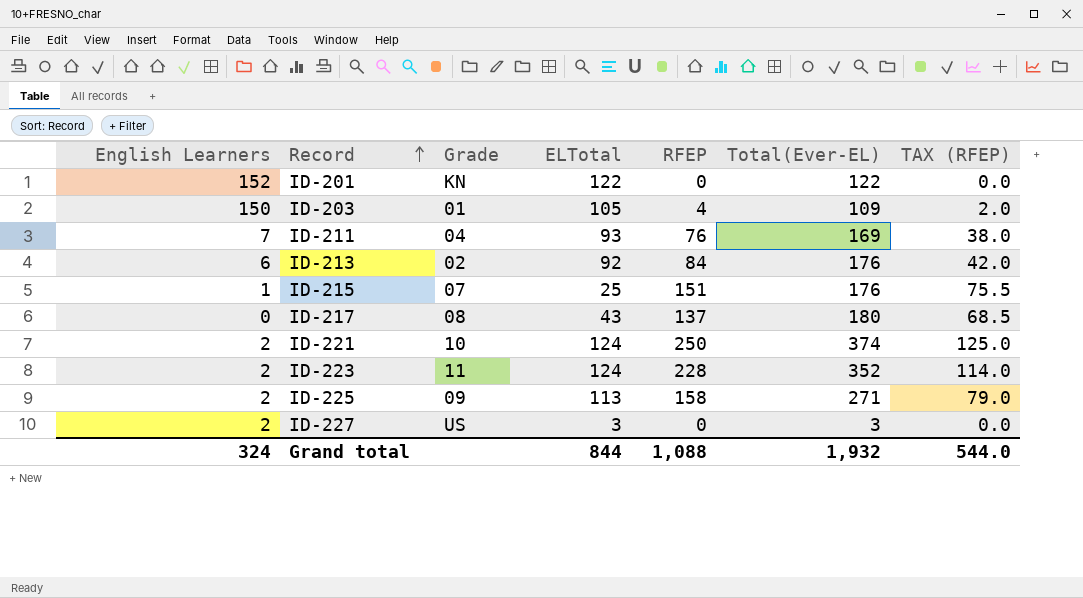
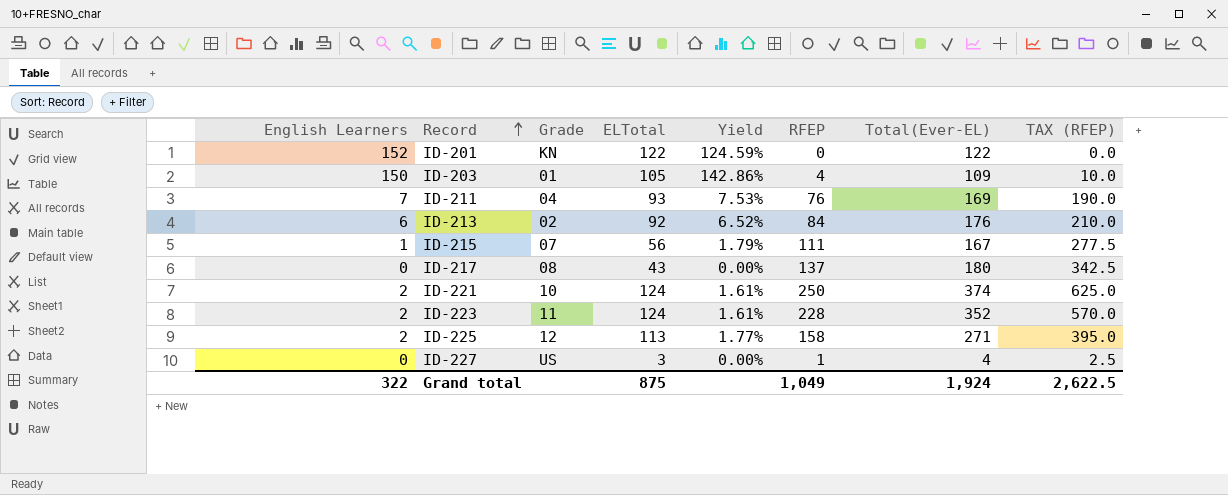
column Yield | formula: none -> [English Learners] / [ELTotal]
column TAX (RFEP) | formula: [RFEP] * 0.5 -> [RFEP] * 2.5
ID-215 | ELTotal: 25 -> 56
ID-215 | RFEP: 151 -> 111
ID-215 | Total(Ever-EL): 176 -> 167
ID-225 | Grade: 09 -> 12
ID-227 | English Learners: 2 -> 0
ID-227 | RFEP: 0 -> 1
ID-227 | Total(Ever-EL): 3 -> 4
Grand total | English Learners: 324 -> 322
Grand total | ELTotal: 844 -> 875
Grand total | RFEP: 1,088 -> 1,049
Grand total | Total(Ever-EL): 1,932 -> 1,924
Grand total | TAX (RFEP): 544.0 -> 2,622.5

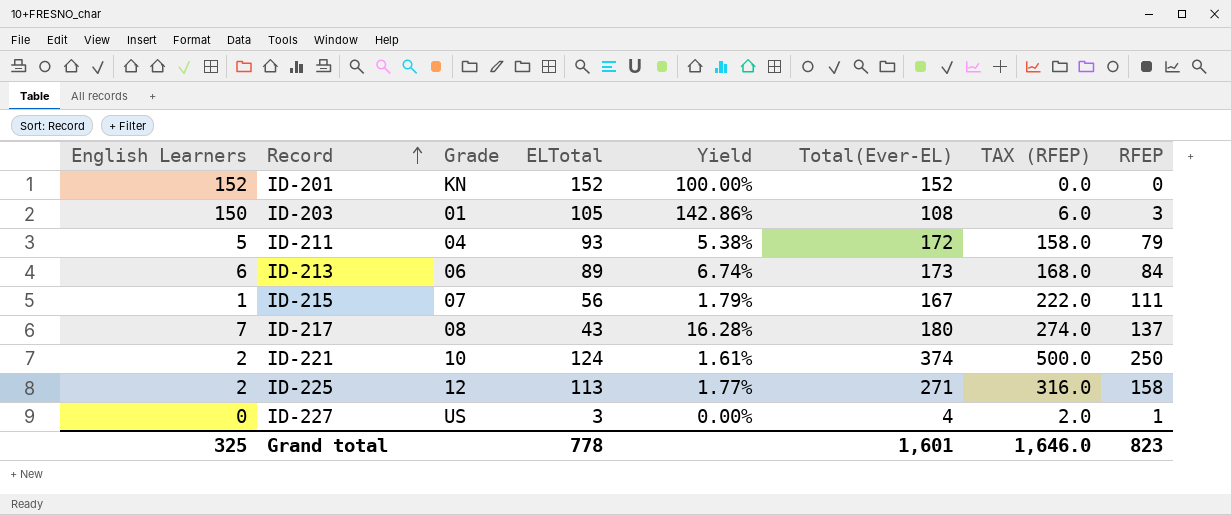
column TAX (RFEP) | formula: [RFEP] * 2.5 -> [RFEP] * 2
column RFEP | position: 6 -> 8
row ID-223: 2 | 11 | 124 | 1.61% | 228 | 352 | 570.0 -> none
ID-201 | ELTotal: 122 -> 152
ID-201 | Yield: 124.59% -> 100.00%
ID-201 | Total(Ever-EL): 122 -> 152
ID-203 | Total(Ever-EL): 109 -> 108
ID-203 | RFEP: 4 -> 3
ID-211 | English Learners: 7 -> 5
ID-211 | Yield: 7.53% -> 5.38%
ID-211 | Total(Ever-EL): 169 -> 172
ID-211 | RFEP: 76 -> 79
ID-213 | Grade: 02 -> 06
ID-213 | ELTotal: 92 -> 89
ID-213 | Yield: 6.52% -> 6.74%
ID-213 | Total(Ever-EL): 176 -> 173
ID-217 | English Learners: 0 -> 7
ID-217 | Yield: 0.00% -> 16.28%
Grand total | English Learners: 322 -> 325
Grand total | ELTotal: 875 -> 778
Grand total | Total(Ever-EL): 1,924 -> 1,601
Grand total | TAX (RFEP): 2,622.5 -> 1,646.0
Grand total | RFEP: 1,049 -> 823

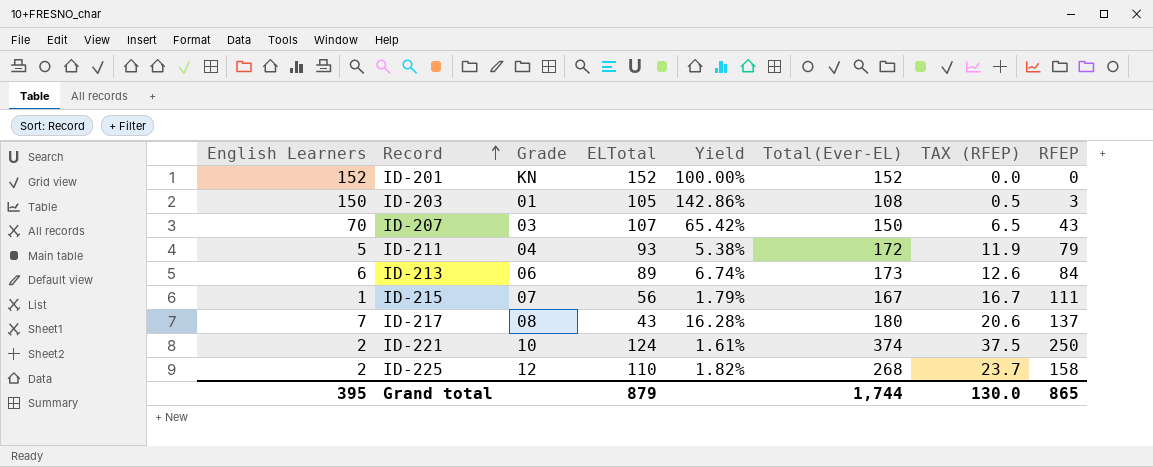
column TAX (RFEP) | formula: [RFEP] * 2 -> [RFEP] * 0.15
row ID-227: 0 | US | 3 | 0.00% | 4 | 2.0 | 1 -> none
row ID-207: none -> 70 | 03 | 107 | 65.42% | 150 | 6.5 | 43
ID-225 | ELTotal: 113 -> 110
ID-225 | Yield: 1.77% -> 1.82%
ID-225 | Total(Ever-EL): 271 -> 268
Grand total | English Learners: 325 -> 395
Grand total | ELTotal: 778 -> 879
Grand total | Total(Ever-EL): 1,601 -> 1,744
Grand total | TAX (RFEP): 1,646.0 -> 130.0
Grand total | RFEP: 823 -> 865

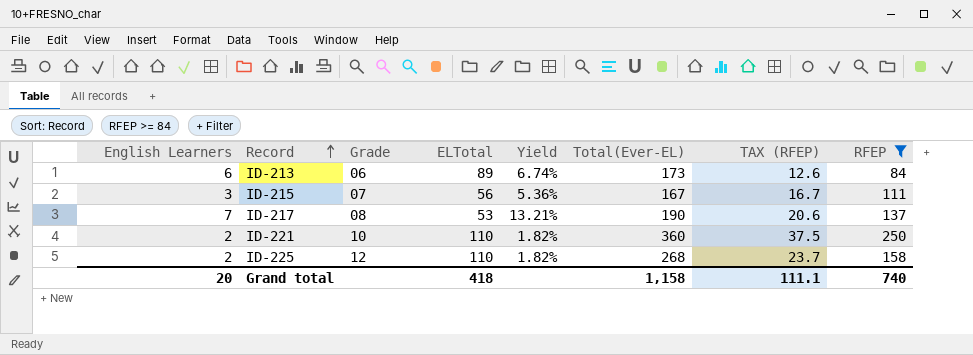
filter: none -> RFEP >= 84
ID-215 | English Learners: 1 -> 3
ID-215 | Yield: 1.79% -> 5.36%
ID-217 | ELTotal: 43 -> 53
ID-217 | Yield: 16.28% -> 13.21%
ID-217 | Total(Ever-EL): 180 -> 190
ID-221 | ELTotal: 124 -> 110
ID-221 | Yield: 1.61% -> 1.82%
ID-221 | Total(Ever-EL): 374 -> 360
Grand total | English Learners: 395 -> 20
Grand total | ELTotal: 879 -> 418
Grand total | Total(Ever-EL): 1,744 -> 1,158
Grand total | TAX (RFEP): 130.0 -> 111.1
Grand total | RFEP: 865 -> 740

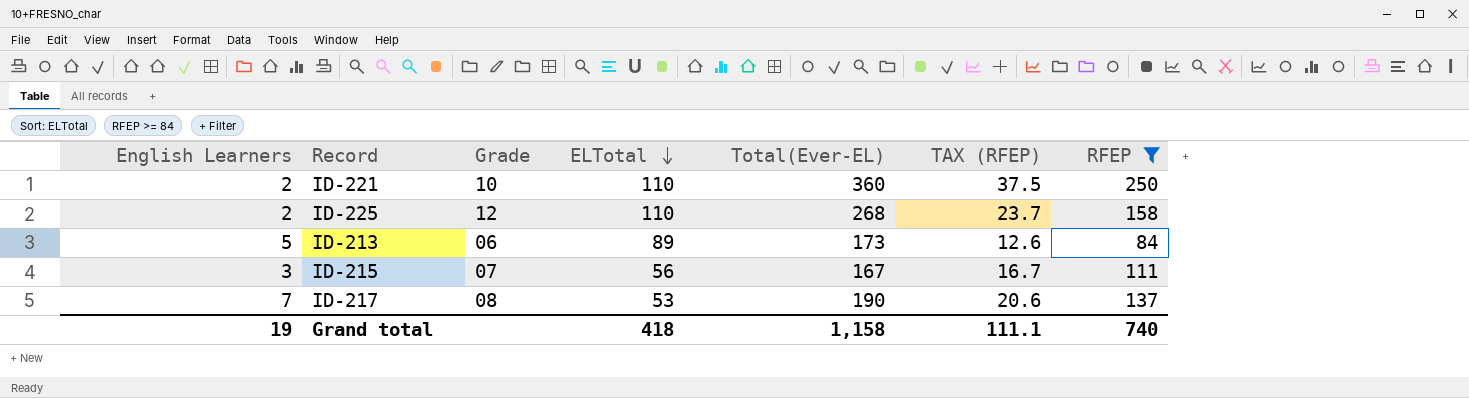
row order: Record ascending -> ELTotal descending
column Yield | formula: [English Learners] / [ELTotal] -> none
ID-213 | English Learners: 6 -> 5
Grand total | English Learners: 20 -> 19

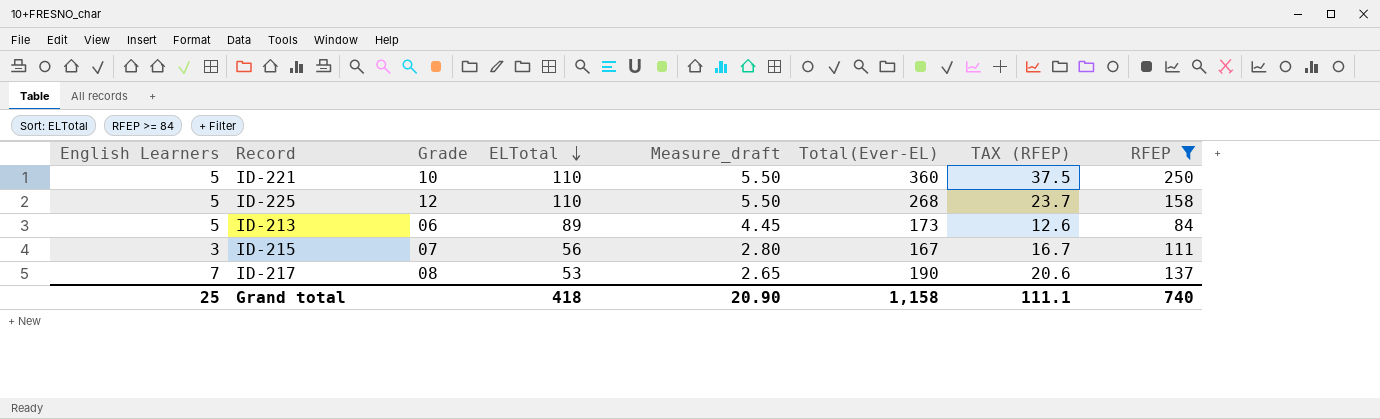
column Measure_draft | formula: none -> [ELTotal] * 0.05
ID-221 | English Learners: 2 -> 5
ID-225 | English Learners: 2 -> 5
Grand total | English Learners: 19 -> 25

